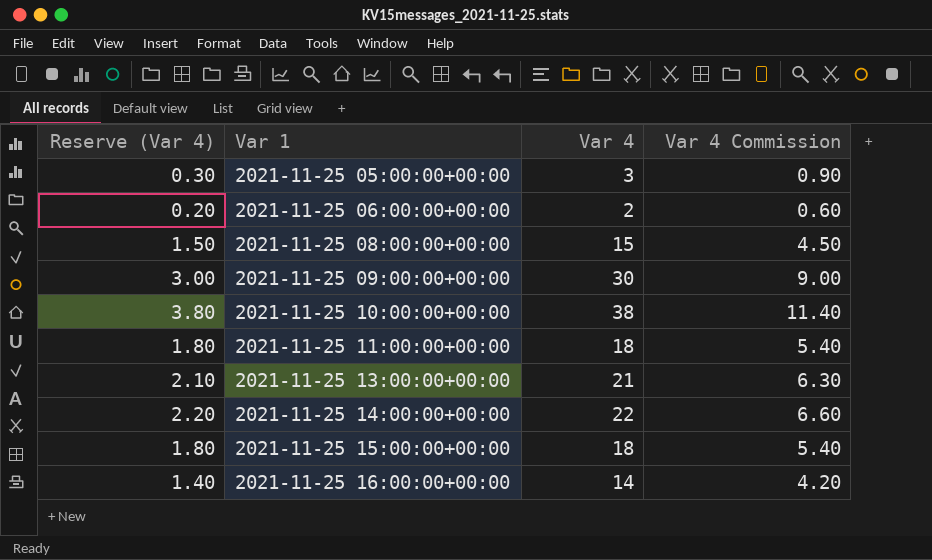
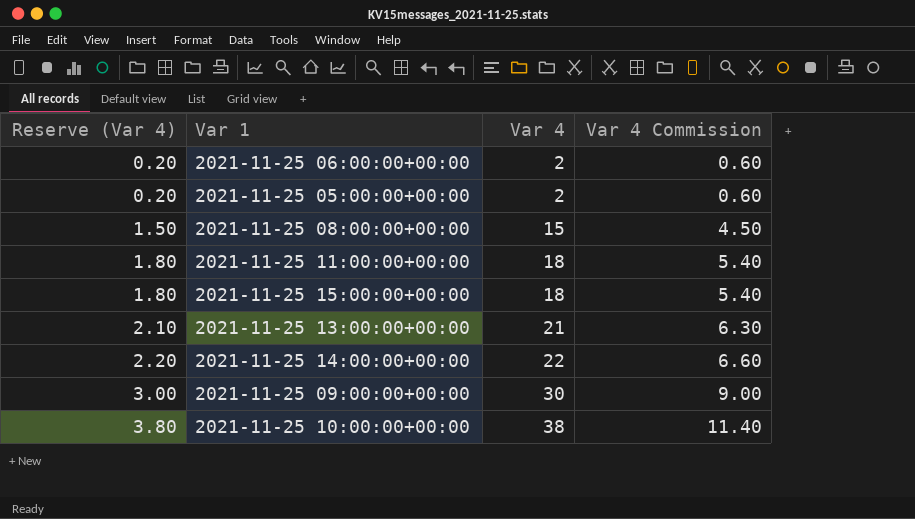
row order: Var 1 ascending -> Reserve (Var 4) ascending
row 2021-11-25 16:00:00+00:00: 1.40 | 14 | 4.20 -> none
2021-11-25 05:00:00+00:00 | Reserve (Var 4): 0.30 -> 0.20
2021-11-25 05:00:00+00:00 | Var 4: 3 -> 2
2021-11-25 05:00:00+00:00 | Var 4 Commission: 0.90 -> 0.60

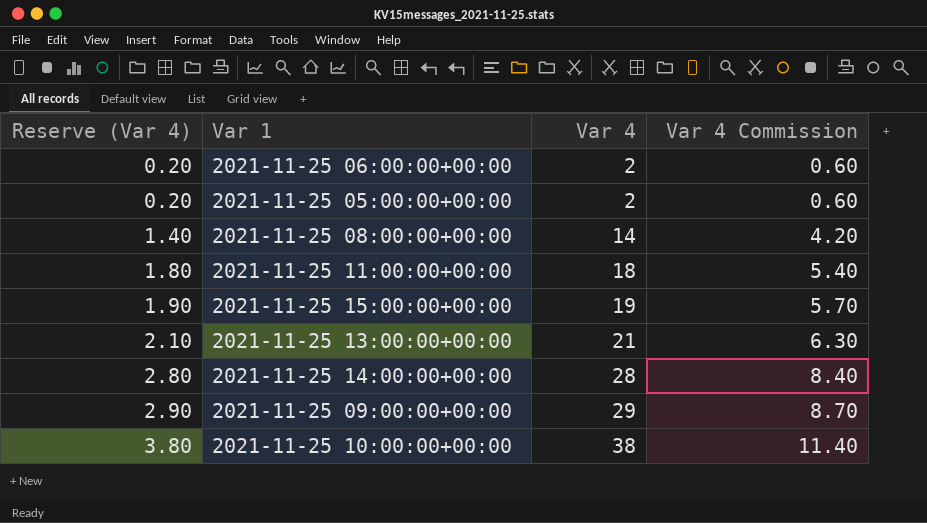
2021-11-25 08:00:00+00:00 | Reserve (Var 4): 1.50 -> 1.40
2021-11-25 08:00:00+00:00 | Var 4: 15 -> 14
2021-11-25 08:00:00+00:00 | Var 4 Commission: 4.50 -> 4.20
2021-11-25 15:00:00+00:00 | Reserve (Var 4): 1.80 -> 1.90
2021-11-25 15:00:00+00:00 | Var 4: 18 -> 19
2021-11-25 15:00:00+00:00 | Var 4 Commission: 5.40 -> 5.70
2021-11-25 14:00:00+00:00 | Reserve (Var 4): 2.20 -> 2.80
2021-11-25 14:00:00+00:00 | Var 4: 22 -> 28
2021-11-25 14:00:00+00:00 | Var 4 Commission: 6.60 -> 8.40
2021-11-25 09:00:00+00:00 | Reserve (Var 4): 3.00 -> 2.90
2021-11-25 09:00:00+00:00 | Var 4: 30 -> 29
2021-11-25 09:00:00+00:00 | Var 4 Commission: 9.00 -> 8.70

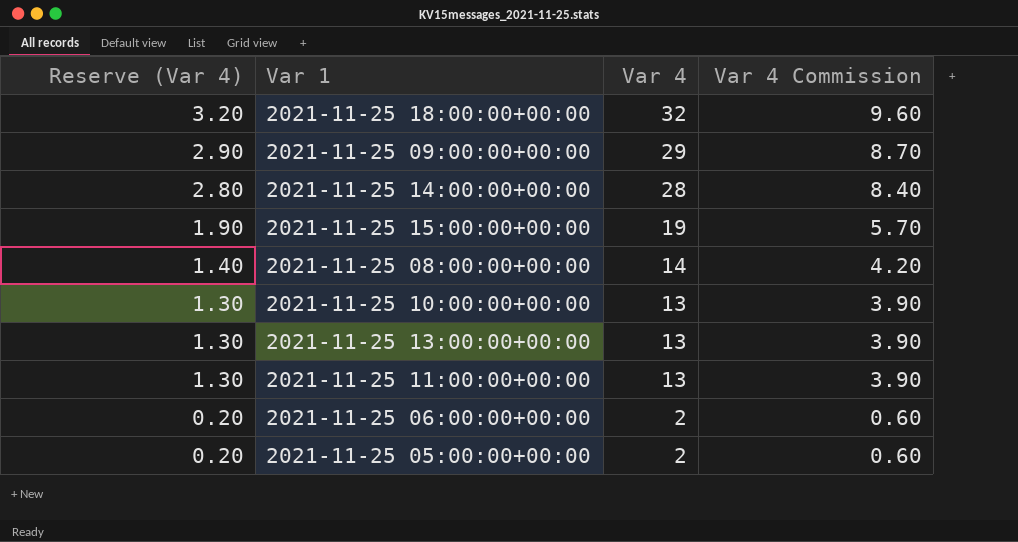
row order: Reserve (Var 4) ascending -> Reserve (Var 4) descending
row 2021-11-25 18:00:00+00:00: none -> 3.20 | 32 | 9.60
2021-11-25 10:00:00+00:00 | Reserve (Var 4): 3.80 -> 1.30
2021-11-25 10:00:00+00:00 | Var 4: 38 -> 13
2021-11-25 10:00:00+00:00 | Var 4 Commission: 11.40 -> 3.90
2021-11-25 13:00:00+00:00 | Reserve (Var 4): 2.10 -> 1.30
2021-11-25 13:00:00+00:00 | Var 4: 21 -> 13
2021-11-25 13:00:00+00:00 | Var 4 Commission: 6.30 -> 3.90
2021-11-25 11:00:00+00:00 | Reserve (Var 4): 1.80 -> 1.30
2021-11-25 11:00:00+00:00 | Var 4: 18 -> 13
2021-11-25 11:00:00+00:00 | Var 4 Commission: 5.40 -> 3.90

